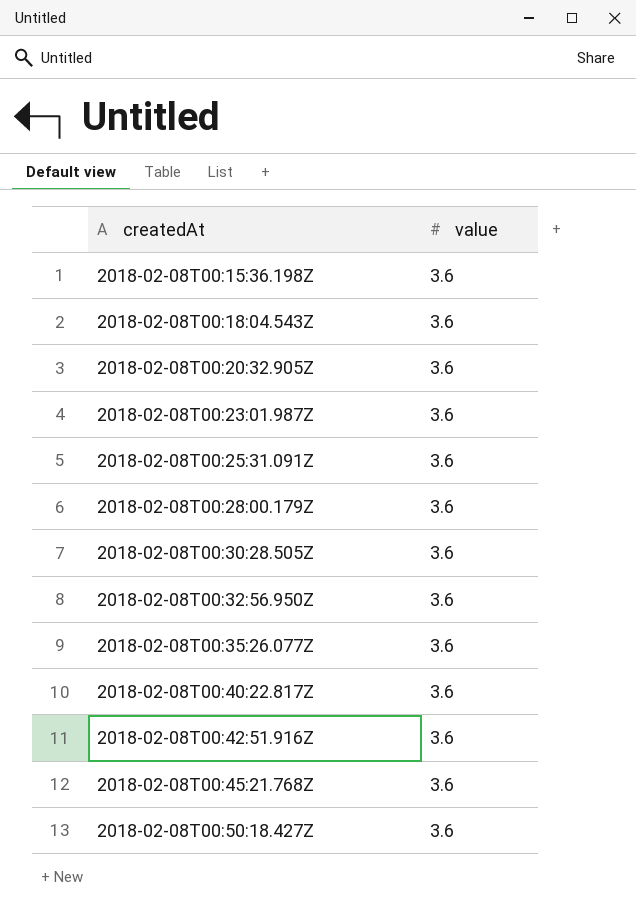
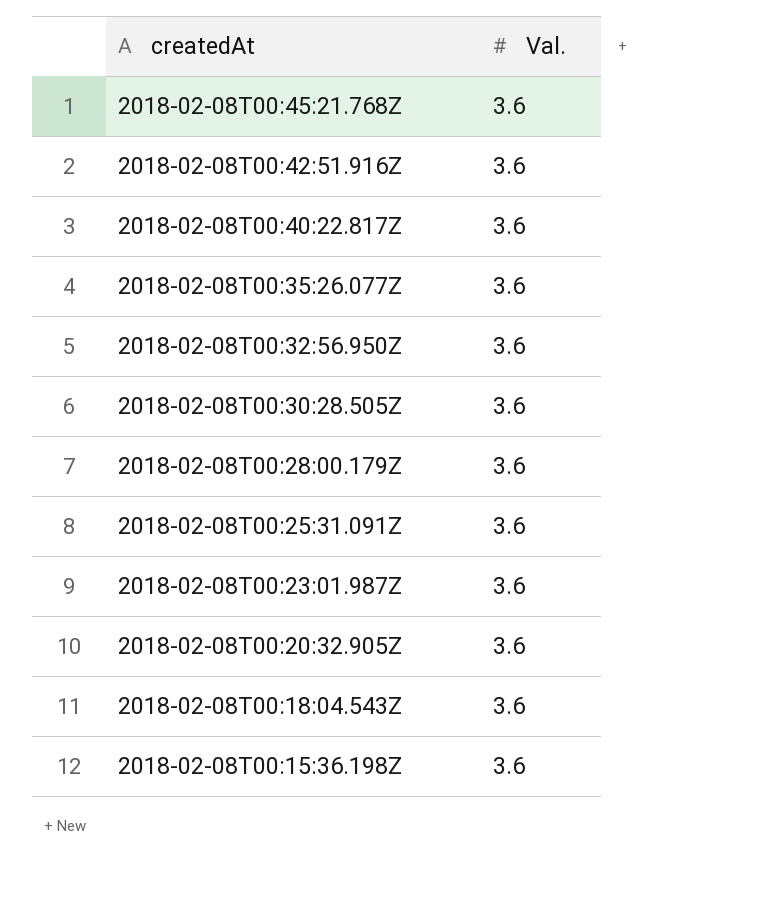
row order: createdAt ascending -> createdAt descending
column name: value -> Val.
row 2018-02-08T00:50:18.427Z: 3.6 -> none

